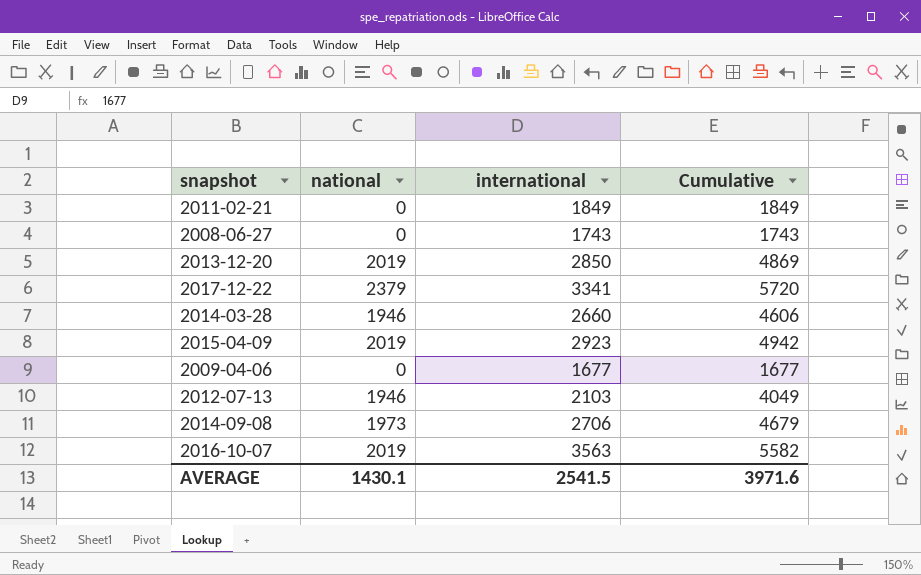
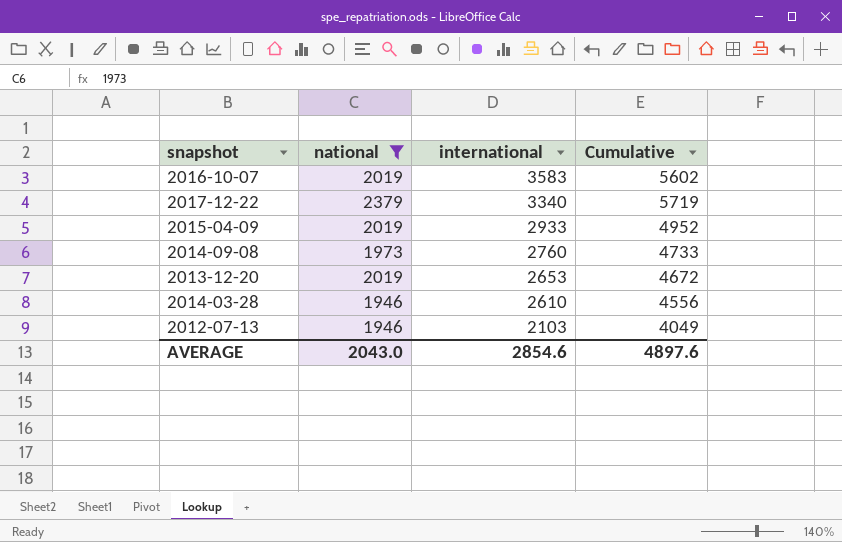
filter: none -> national != 0
row order: none -> international descending
2016-10-07 | international: 3563 -> 3583
2016-10-07 | Cumulative: 5582 -> 5602
2017-12-22 | international: 3341 -> 3340
2017-12-22 | Cumulative: 5720 -> 5719
2015-04-09 | international: 2923 -> 2933
2015-04-09 | Cumulative: 4942 -> 4952
2014-09-08 | international: 2706 -> 2760
2014-09-08 | Cumulative: 4679 -> 4733
2013-12-20 | international: 2850 -> 2653
2013-12-20 | Cumulative: 4869 -> 4672
2014-03-28 | international: 2660 -> 2610
2014-03-28 | Cumulative: 4606 -> 4556
AVERAGE | national: 1430.1 -> 2043.0
AVERAGE | international: 2541.5 -> 2854.6
AVERAGE | Cumulative: 3971.6 -> 4897.6

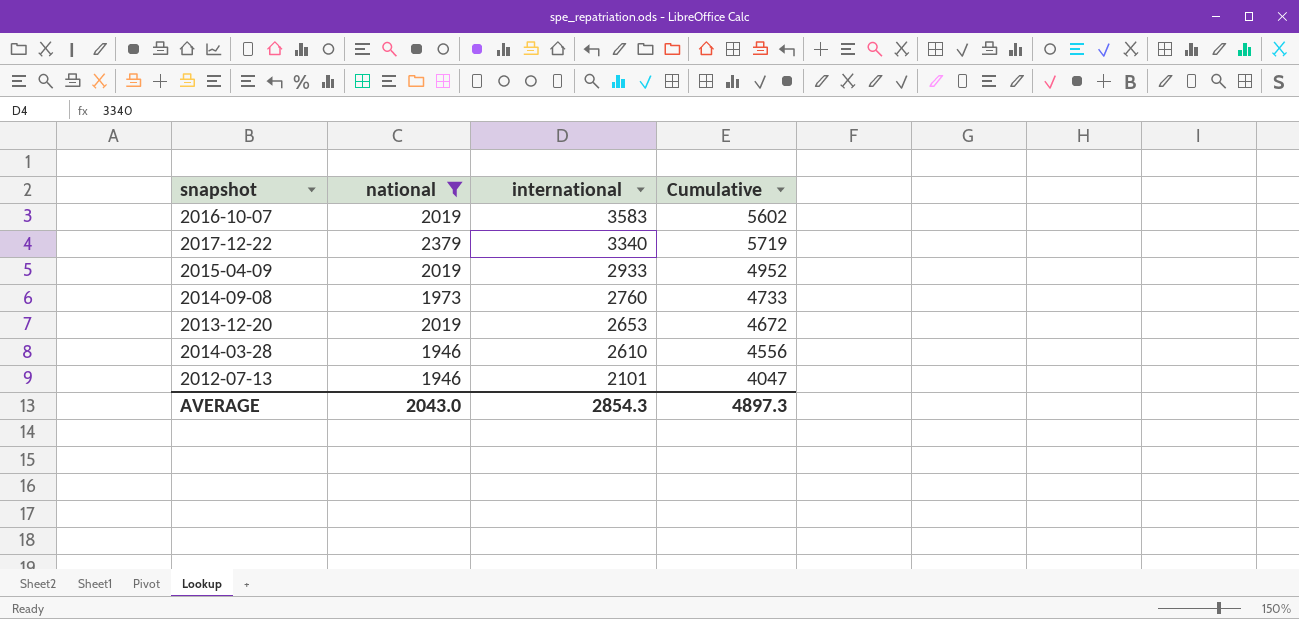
2012-07-13 | international: 2103 -> 2101
2012-07-13 | Cumulative: 4049 -> 4047
AVERAGE | international: 2854.6 -> 2854.3
AVERAGE | Cumulative: 4897.6 -> 4897.3

